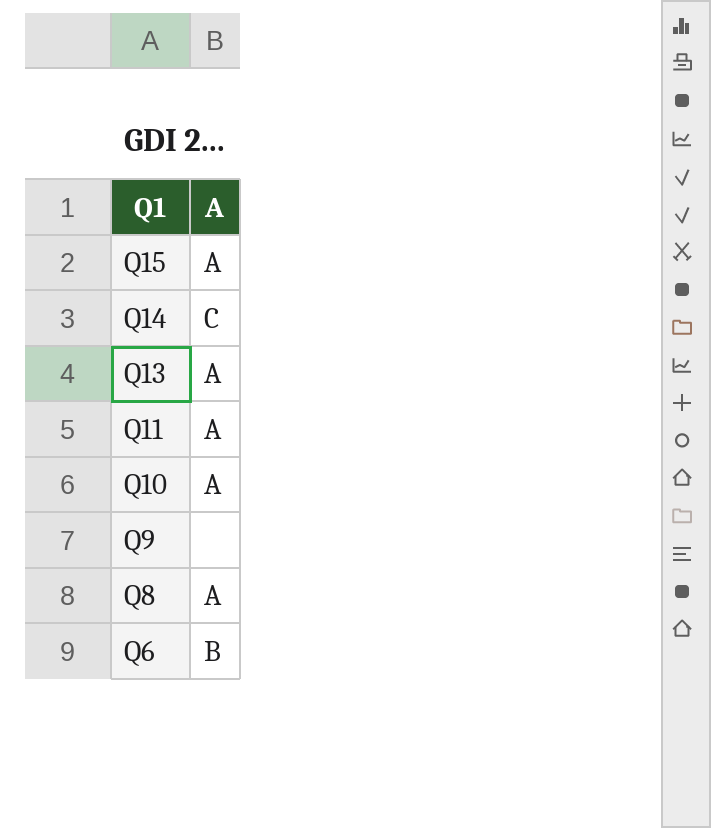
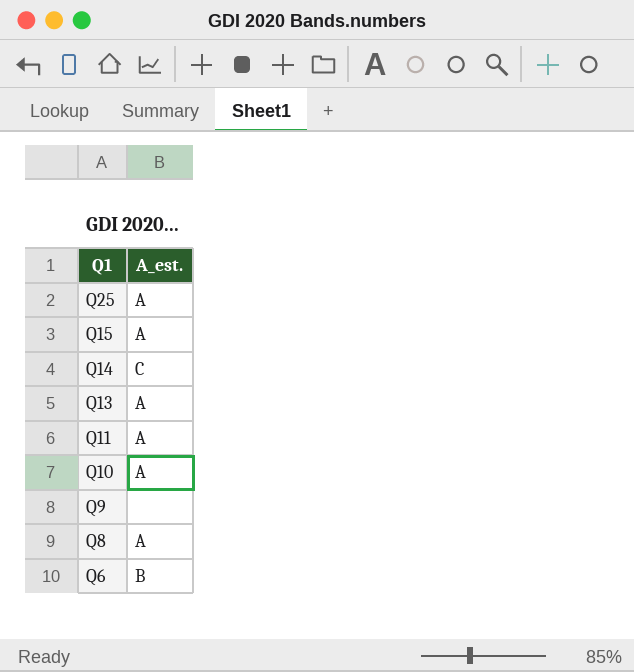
column name: A -> A_est.
row Q25: none -> A

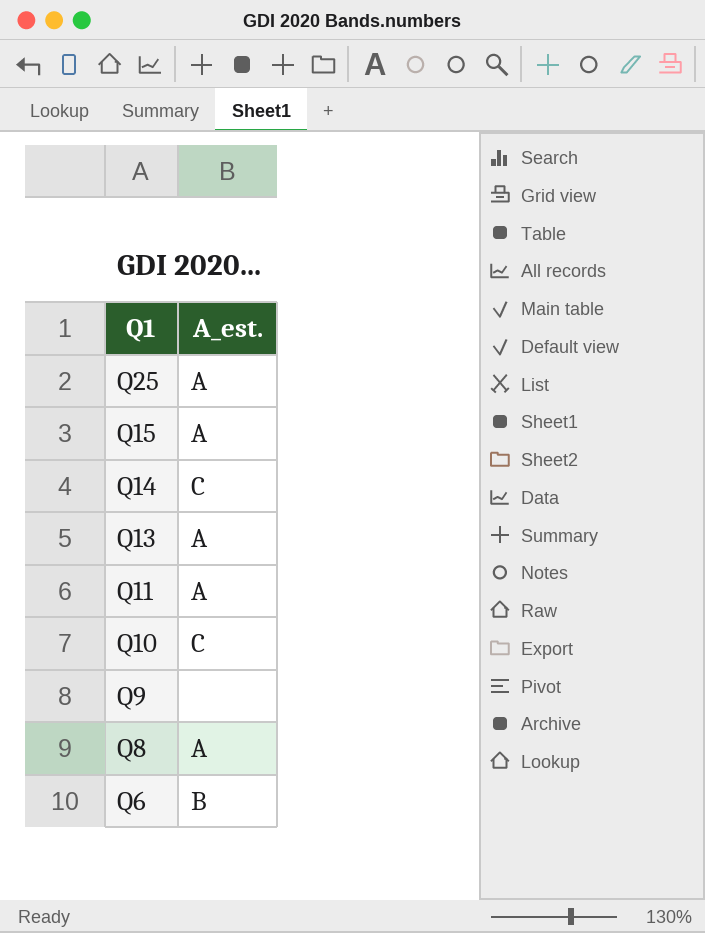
Q10 | A_est.: A -> C

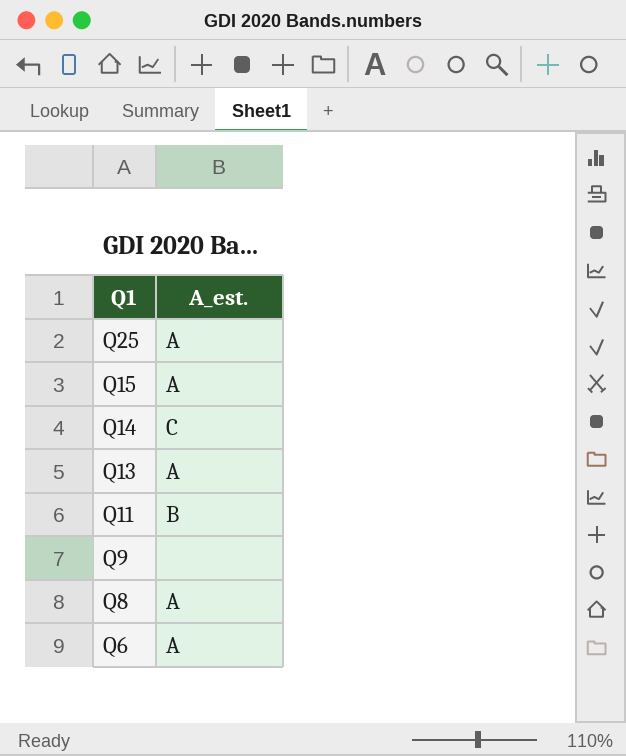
row Q10: C -> none
Q11 | A_est.: A -> B
Q6 | A_est.: B -> A

